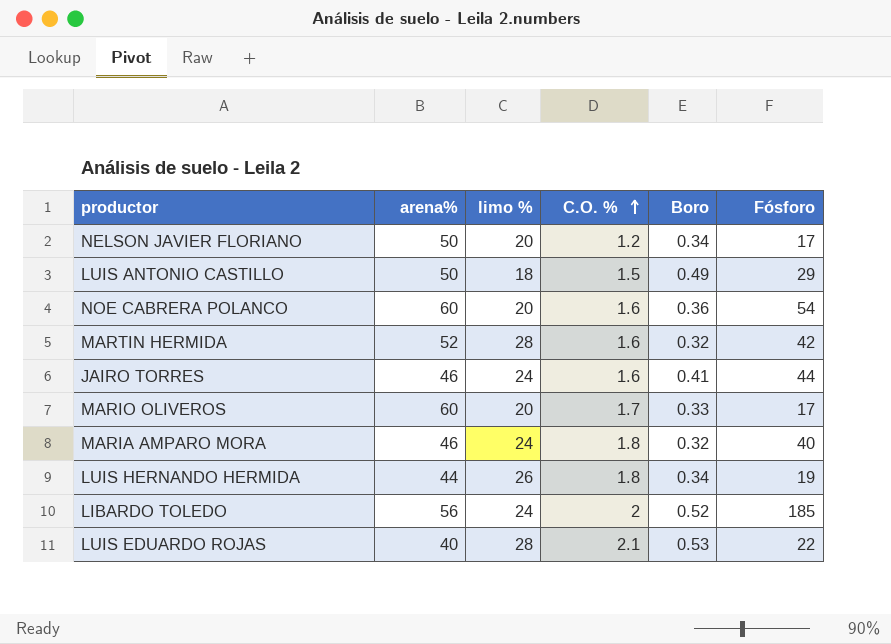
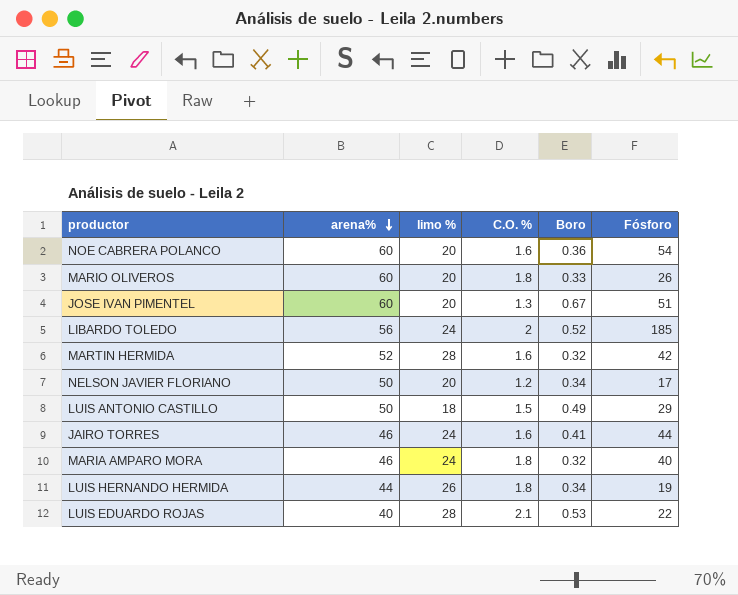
row order: C.O. % ascending -> arena% descending
MARIO OLIVEROS | C.O. %: 1.7 -> 1.8
MARIO OLIVEROS | Fósforo: 17 -> 26
row JOSE IVAN PIMENTEL: none -> 60 | 20 | 1.3 | 0.67 | 51

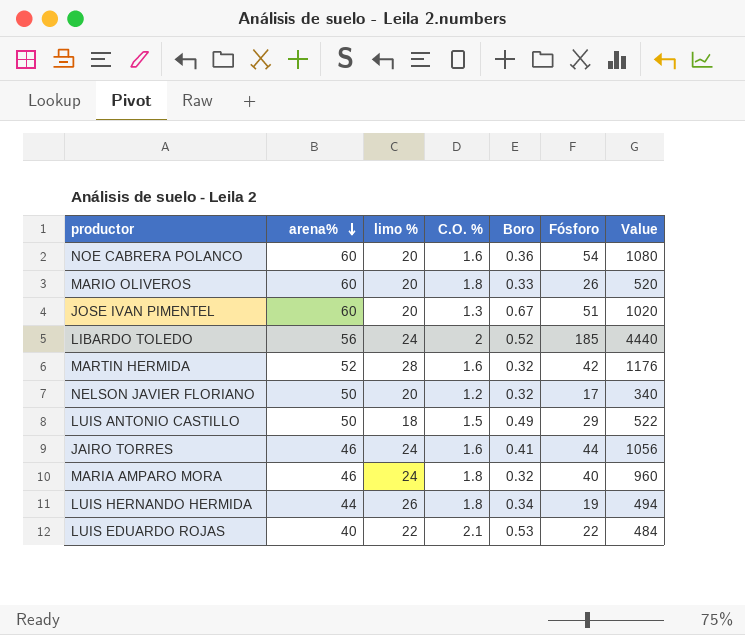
column Value | formula: none -> [limo %] * [Fósforo]
NELSON JAVIER FLORIANO | Boro: 0.34 -> 0.32
LUIS EDUARDO ROJAS | limo %: 28 -> 22

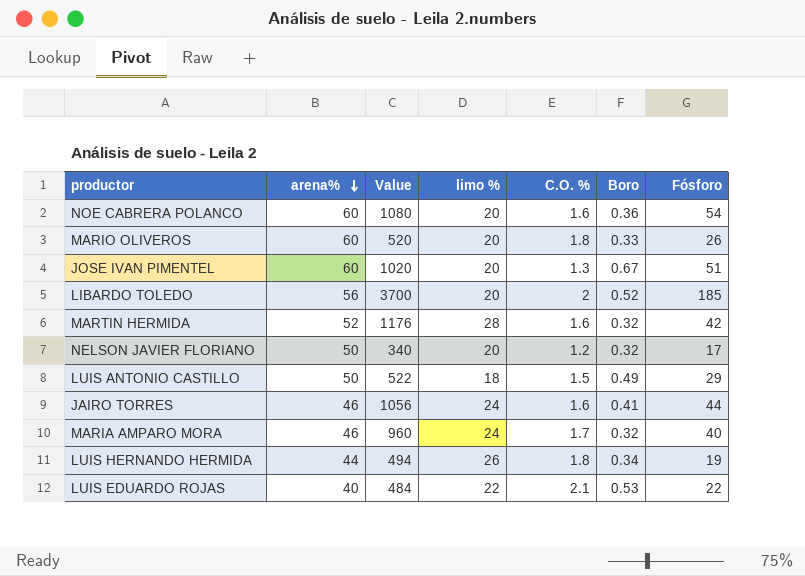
column Value | position: 7 -> 3
LIBARDO TOLEDO | Value: 4440 -> 3700
LIBARDO TOLEDO | limo %: 24 -> 20
MARIA AMPARO MORA | C.O. %: 1.8 -> 1.7

